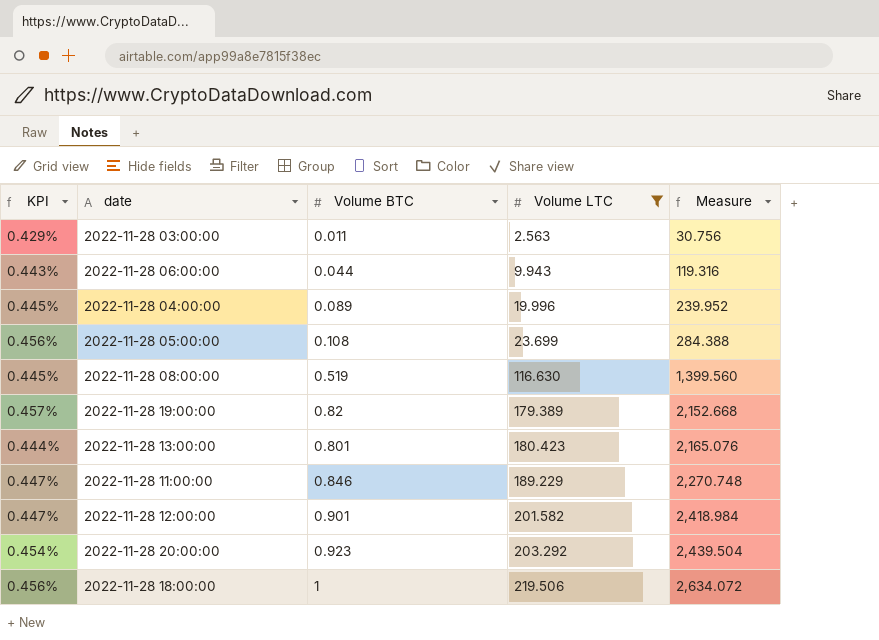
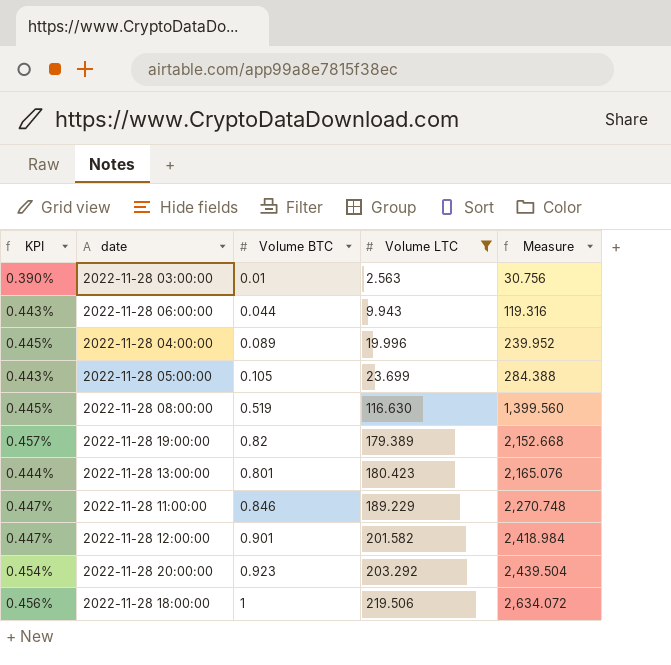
2022-11-28 03:00:00 | KPI: 0.429% -> 0.390%
2022-11-28 03:00:00 | Volume BTC: 0.011 -> 0.01
2022-11-28 05:00:00 | KPI: 0.456% -> 0.443%
2022-11-28 05:00:00 | Volume BTC: 0.108 -> 0.105

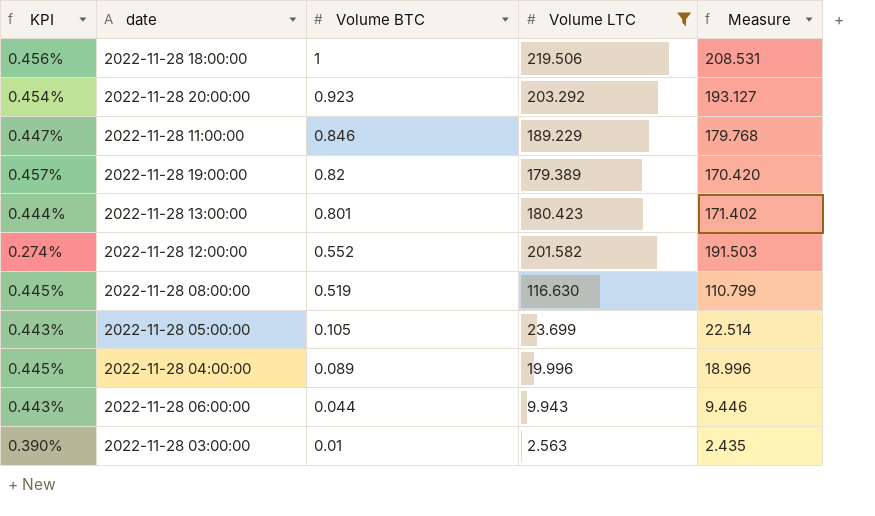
row order: Volume LTC ascending -> Volume BTC descending
column Measure | formula: [Volume LTC] * 12 -> [Volume LTC] * 0.95
2022-11-28 12:00:00 | KPI: 0.447% -> 0.274%
2022-11-28 12:00:00 | Volume BTC: 0.901 -> 0.552

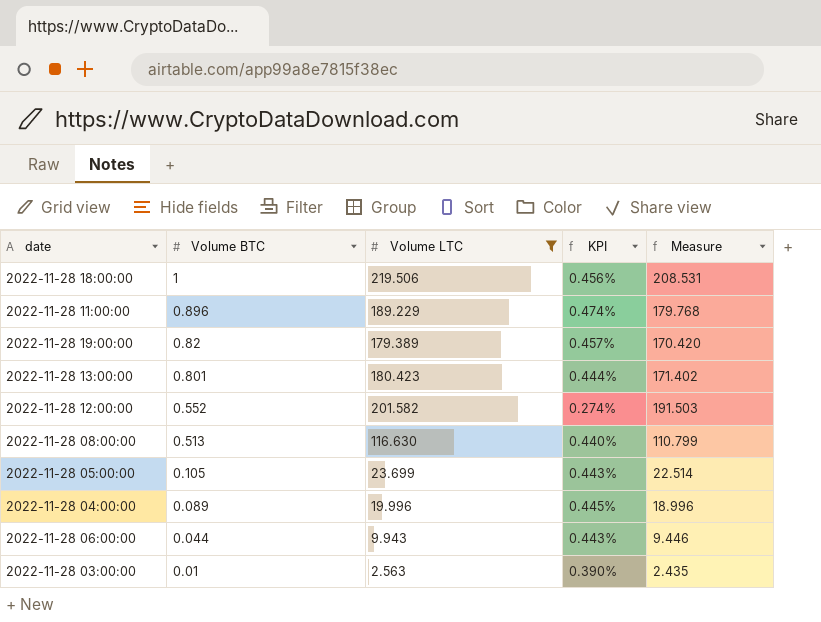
column KPI | position: 1 -> 4
row 2022-11-28 20:00:00: 0.454% | 0.923 | 203.292 | 193.127 -> none
2022-11-28 11:00:00 | Volume BTC: 0.846 -> 0.896
2022-11-28 11:00:00 | KPI: 0.447% -> 0.474%
2022-11-28 08:00:00 | Volume BTC: 0.519 -> 0.513
2022-11-28 08:00:00 | KPI: 0.445% -> 0.440%

